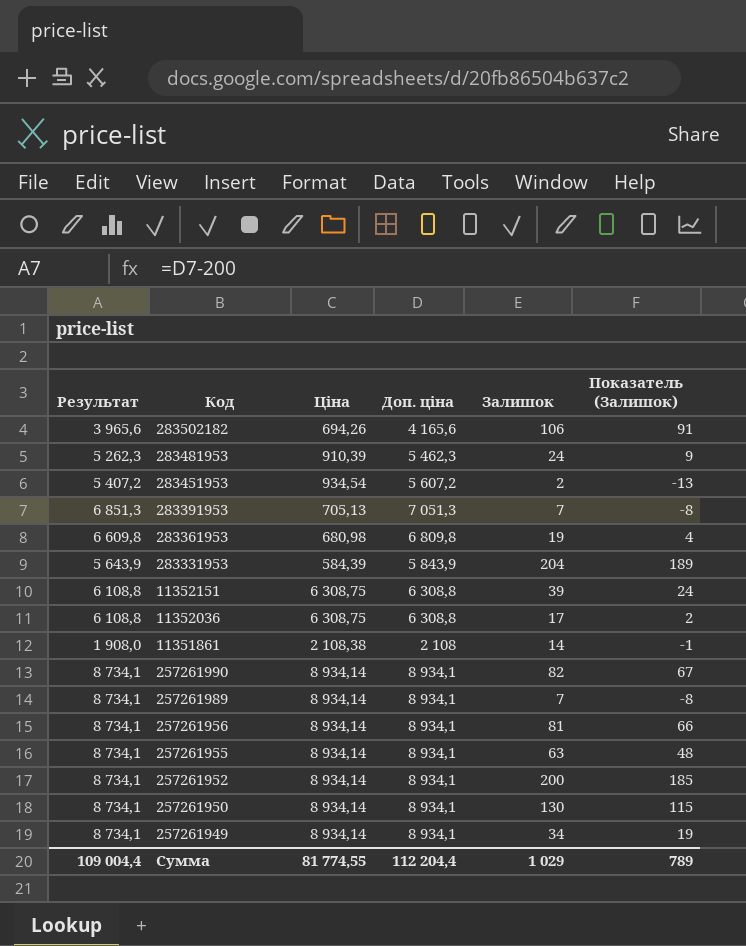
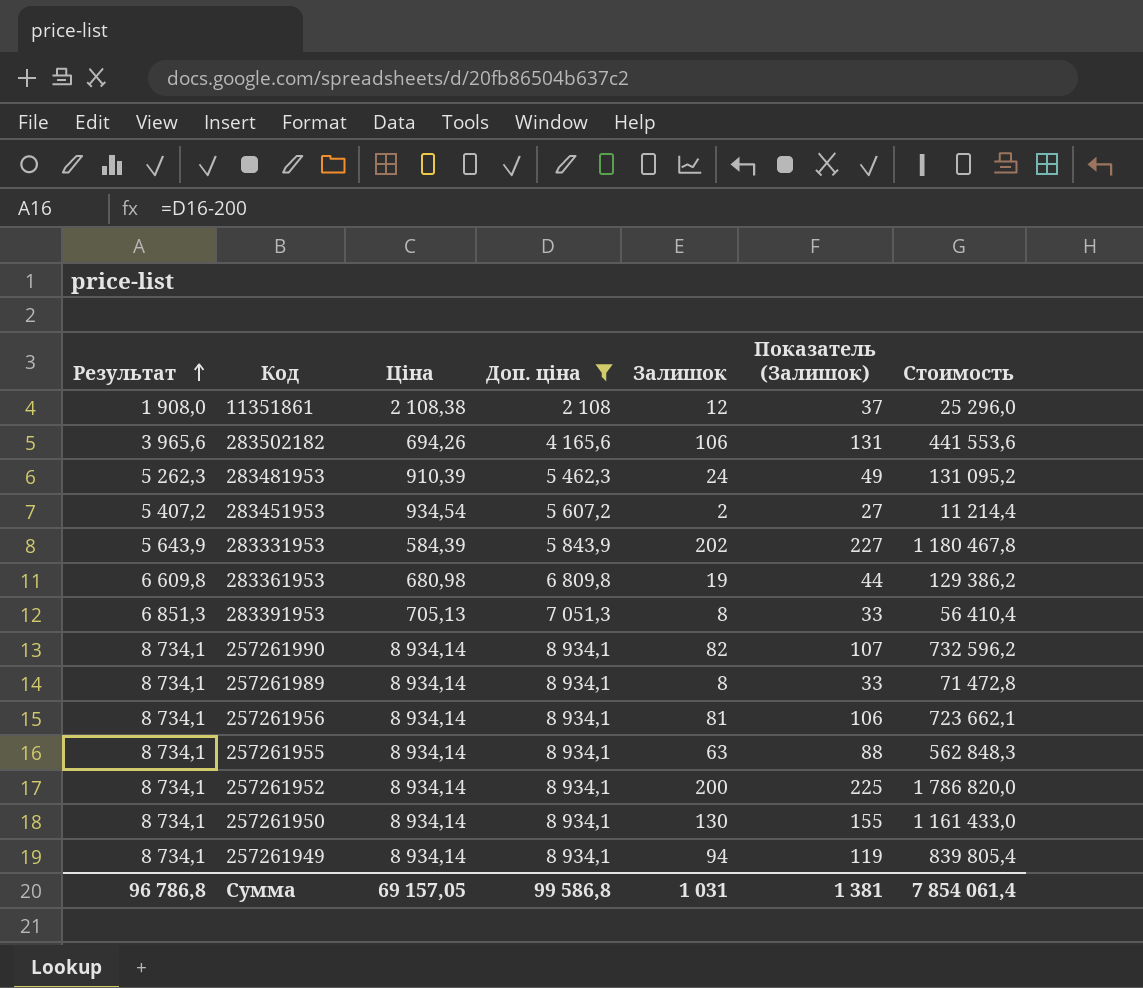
filter: none -> Доп. ціна != 6 308,8
row order: none -> Результат ascending
column Показатель (Залишок) | formula: [Залишок] - 15 -> [Залишок] + 25
column Стоимость | formula: none -> [Доп. ціна] * [Залишок]
11351861 | Залишок: 14 -> 12
283331953 | Залишок: 204 -> 202
283391953 | Залишок: 7 -> 8
257261989 | Залишок: 7 -> 8
257261949 | Залишок: 34 -> 94
Сумма | Результат: 109 004,4 -> 96 786,8
Сумма | Ціна: 81 774,55 -> 69 157,05
Сумма | Доп. ціна: 112 204,4 -> 99 586,8
Сумма | Залишок: 1 029 -> 1 031
Сумма | Показатель (Залишок): 789 -> 1 381

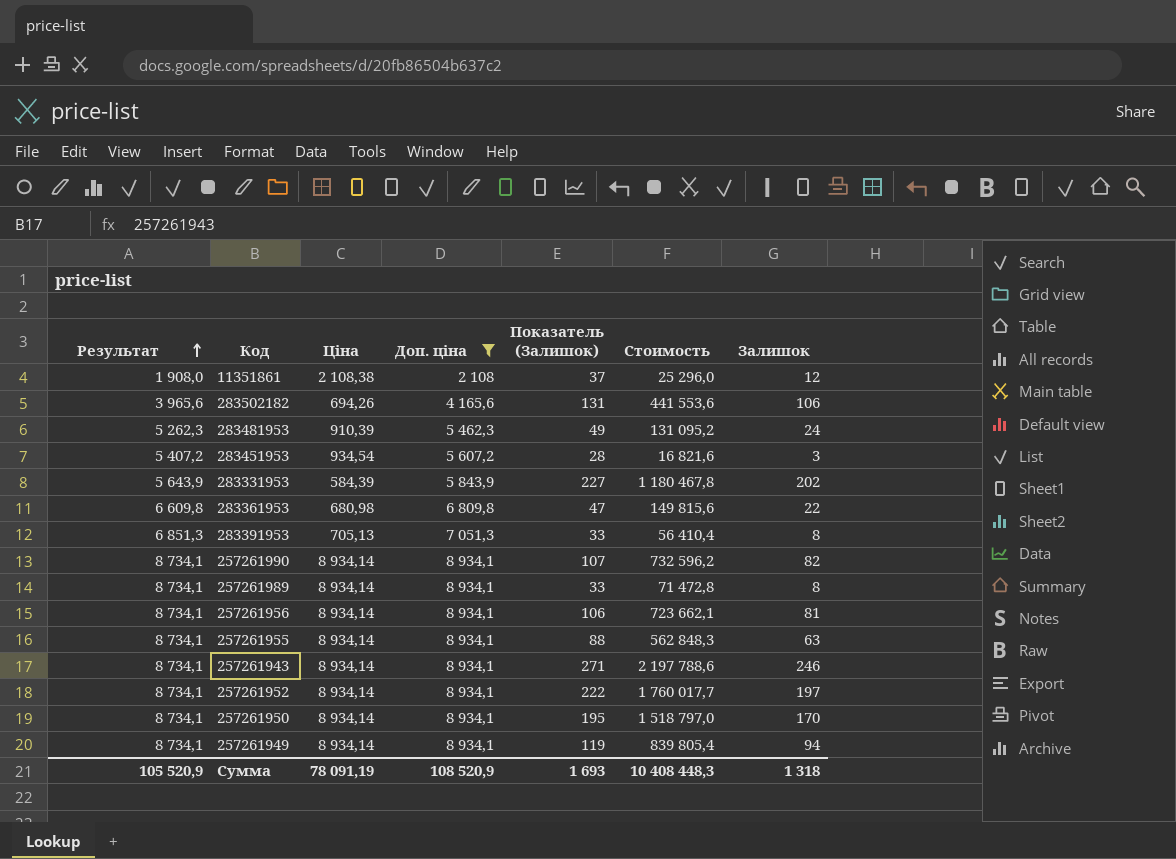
column Залишок | position: 5 -> 7
283451953 | Показатель (Залишок): 27 -> 28
283451953 | Стоимость: 11 214,4 -> 16 821,6
283451953 | Залишок: 2 -> 3
283361953 | Показатель (Залишок): 44 -> 47
283361953 | Стоимость: 129 386,2 -> 149 815,6
283361953 | Залишок: 19 -> 22
row 257261943: none -> 8 734,1 | 8 934,14 | 8 934,1 | 271 | 2 197 788,6 | 246
257261952 | Показатель (Залишок): 225 -> 222
257261952 | Стоимость: 1 786 820,0 -> 1 760 017,7
257261952 | Залишок: 200 -> 197
257261950 | Показатель (Залишок): 155 -> 195
257261950 | Стоимость: 1 161 433,0 -> 1 518 797,0
257261950 | Залишок: 130 -> 170
Сумма | Результат: 96 786,8 -> 105 520,9
Сумма | Ціна: 69 157,05 -> 78 091,19
Сумма | Доп. ціна: 99 586,8 -> 108 520,9
Сумма | Показатель (Залишок): 1 381 -> 1 693
Сумма | Стоимость: 7 854 061,4 -> 10 408 448,3
Сумма | Залишок: 1 031 -> 1 318

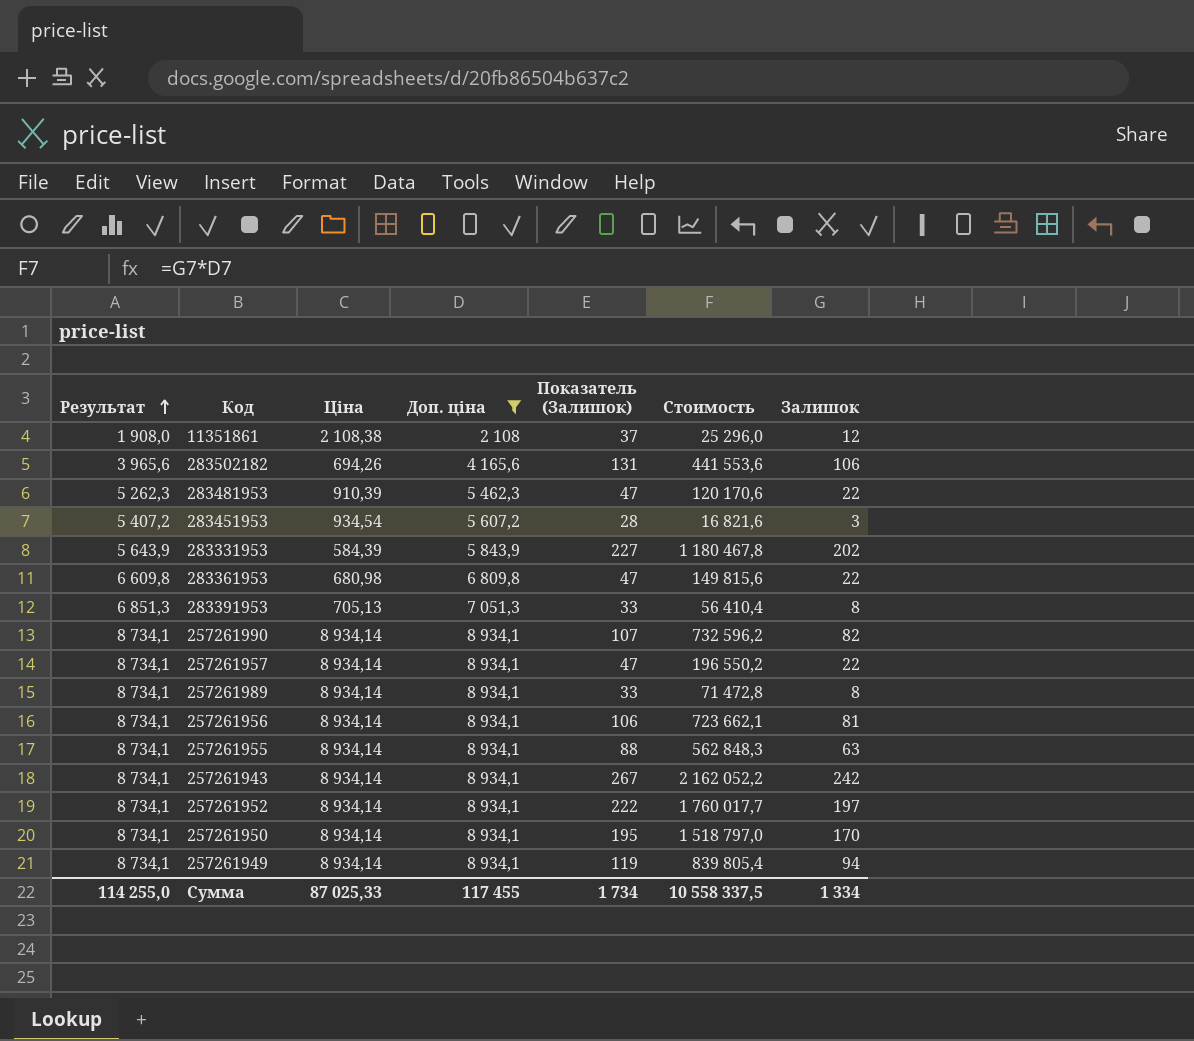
283481953 | Показатель (Залишок): 49 -> 47
283481953 | Стоимость: 131 095,2 -> 120 170,6
283481953 | Залишок: 24 -> 22
row 257261957: none -> 8 734,1 | 8 934,14 | 8 934,1 | 47 | 196 550,2 | 22
257261943 | Показатель (Залишок): 271 -> 267
257261943 | Стоимость: 2 197 788,6 -> 2 162 052,2
257261943 | Залишок: 246 -> 242
Сумма | Результат: 105 520,9 -> 114 255,0
Сумма | Ціна: 78 091,19 -> 87 025,33
Сумма | Доп. ціна: 108 520,9 -> 117 455
Сумма | Показатель (Залишок): 1 693 -> 1 734
Сумма | Стоимость: 10 408 448,3 -> 10 558 337,5
Сумма | Залишок: 1 318 -> 1 334

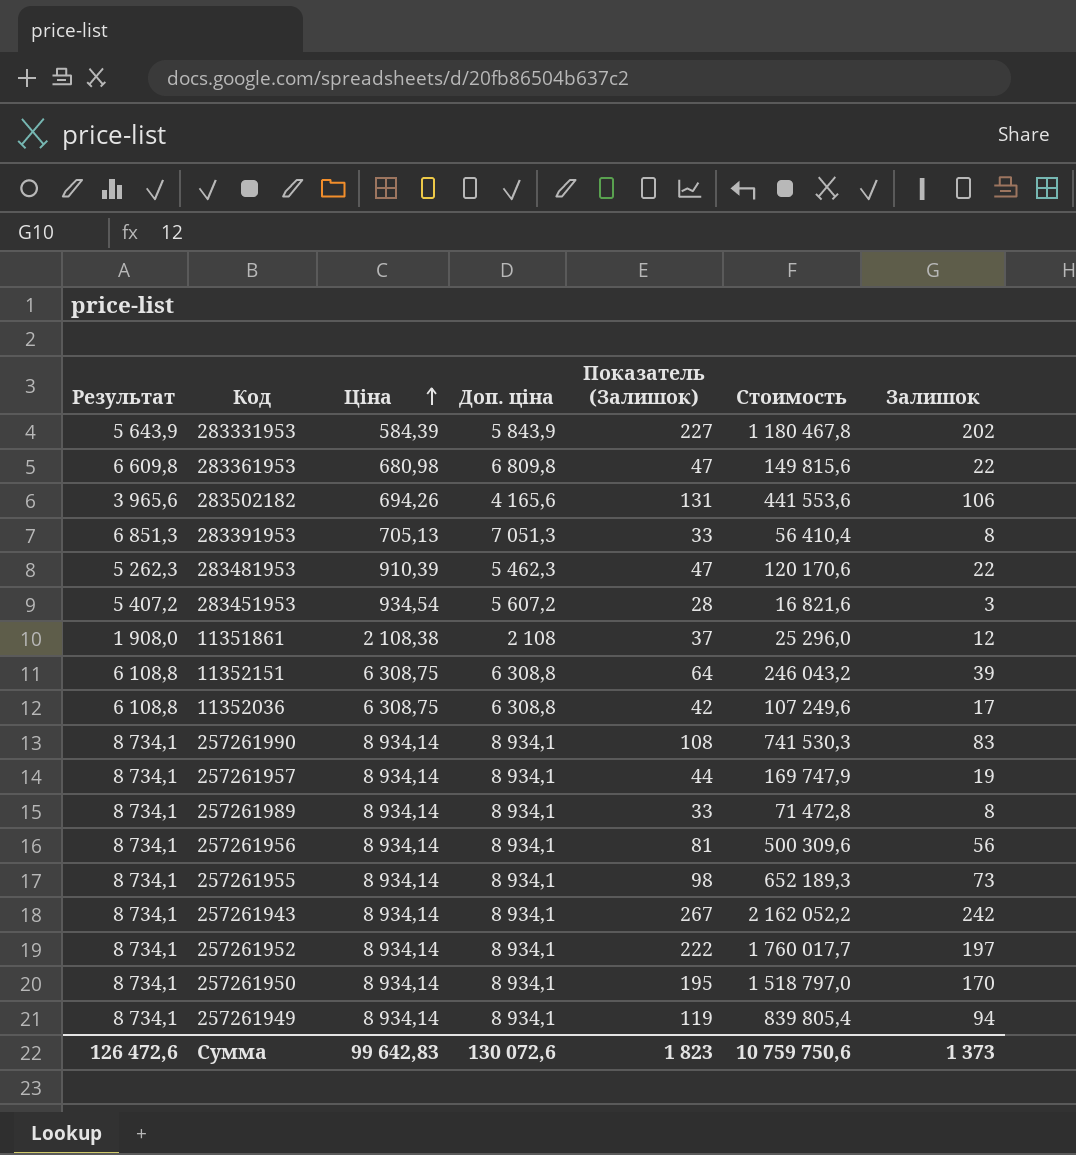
filter: Доп. ціна != 6 308,8 -> none
row order: Результат ascending -> Ціна ascending
257261990 | Показатель (Залишок): 107 -> 108
257261990 | Стоимость: 732 596,2 -> 741 530,3
257261990 | Залишок: 82 -> 83
257261957 | Показатель (Залишок): 47 -> 44
257261957 | Стоимость: 196 550,2 -> 169 747,9
257261957 | Залишок: 22 -> 19
257261956 | Показатель (Залишок): 106 -> 81
257261956 | Стоимость: 723 662,1 -> 500 309,6
257261956 | Залишок: 81 -> 56
257261955 | Показатель (Залишок): 88 -> 98
257261955 | Стоимость: 562 848,3 -> 652 189,3
257261955 | Залишок: 63 -> 73
Сумма | Результат: 114 255,0 -> 126 472,6
Сумма | Ціна: 87 025,33 -> 99 642,83
Сумма | Доп. ціна: 117 455 -> 130 072,6
Сумма | Показатель (Залишок): 1 734 -> 1 823
Сумма | Стоимость: 10 558 337,5 -> 10 759 750,6
Сумма | Залишок: 1 334 -> 1 373

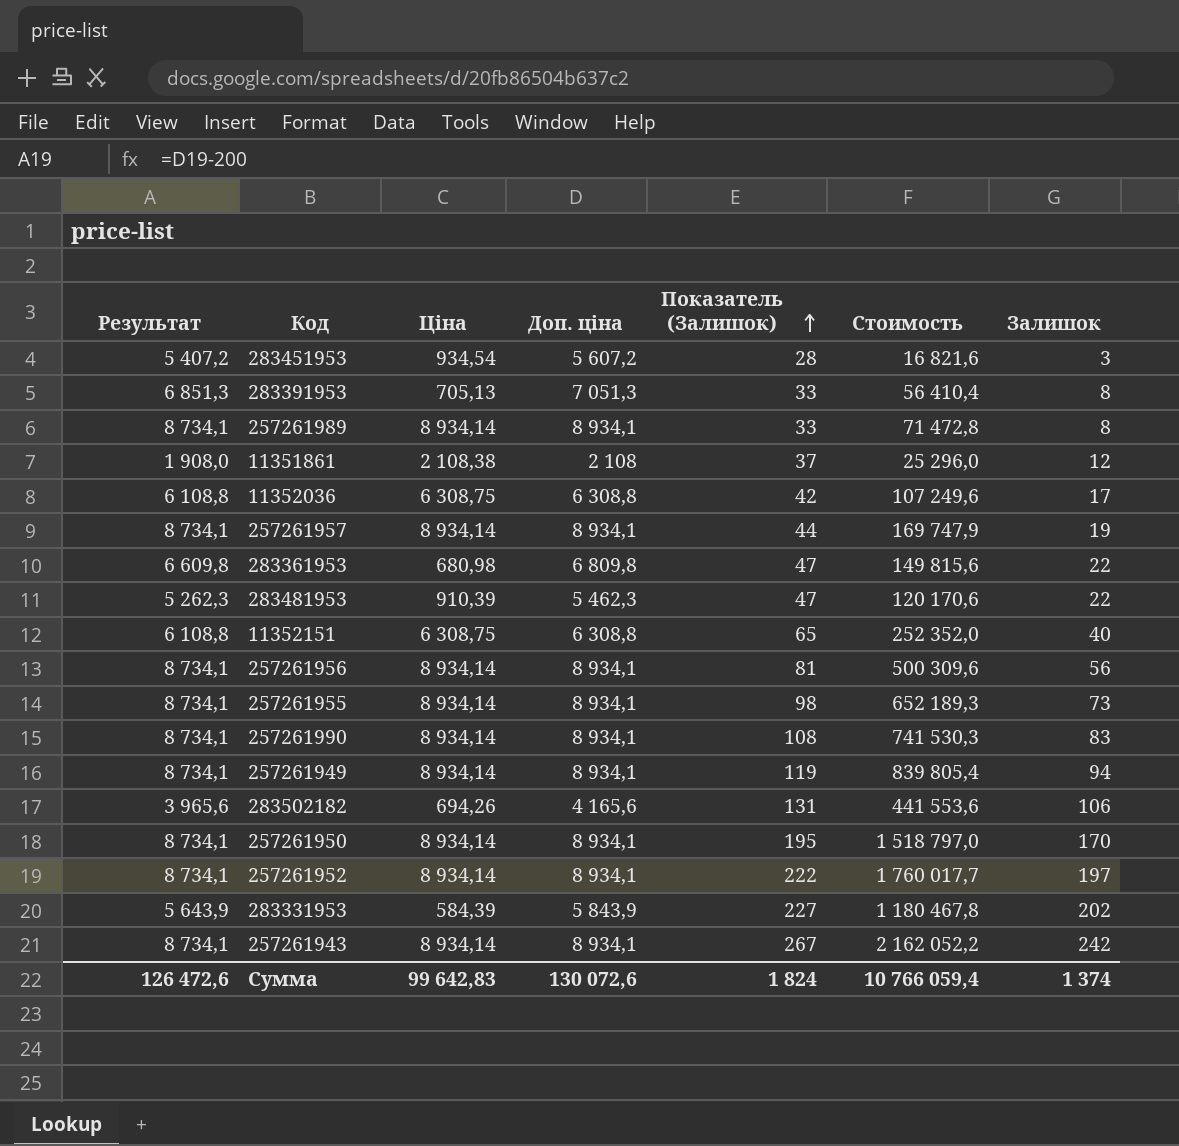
row order: Ціна ascending -> Показатель (Залишок) ascending
11352151 | Показатель (Залишок): 64 -> 65
11352151 | Стоимость: 246 043,2 -> 252 352,0
11352151 | Залишок: 39 -> 40
Сумма | Показатель (Залишок): 1 823 -> 1 824
Сумма | Стоимость: 10 759 750,6 -> 10 766 059,4
Сумма | Залишок: 1 373 -> 1 374

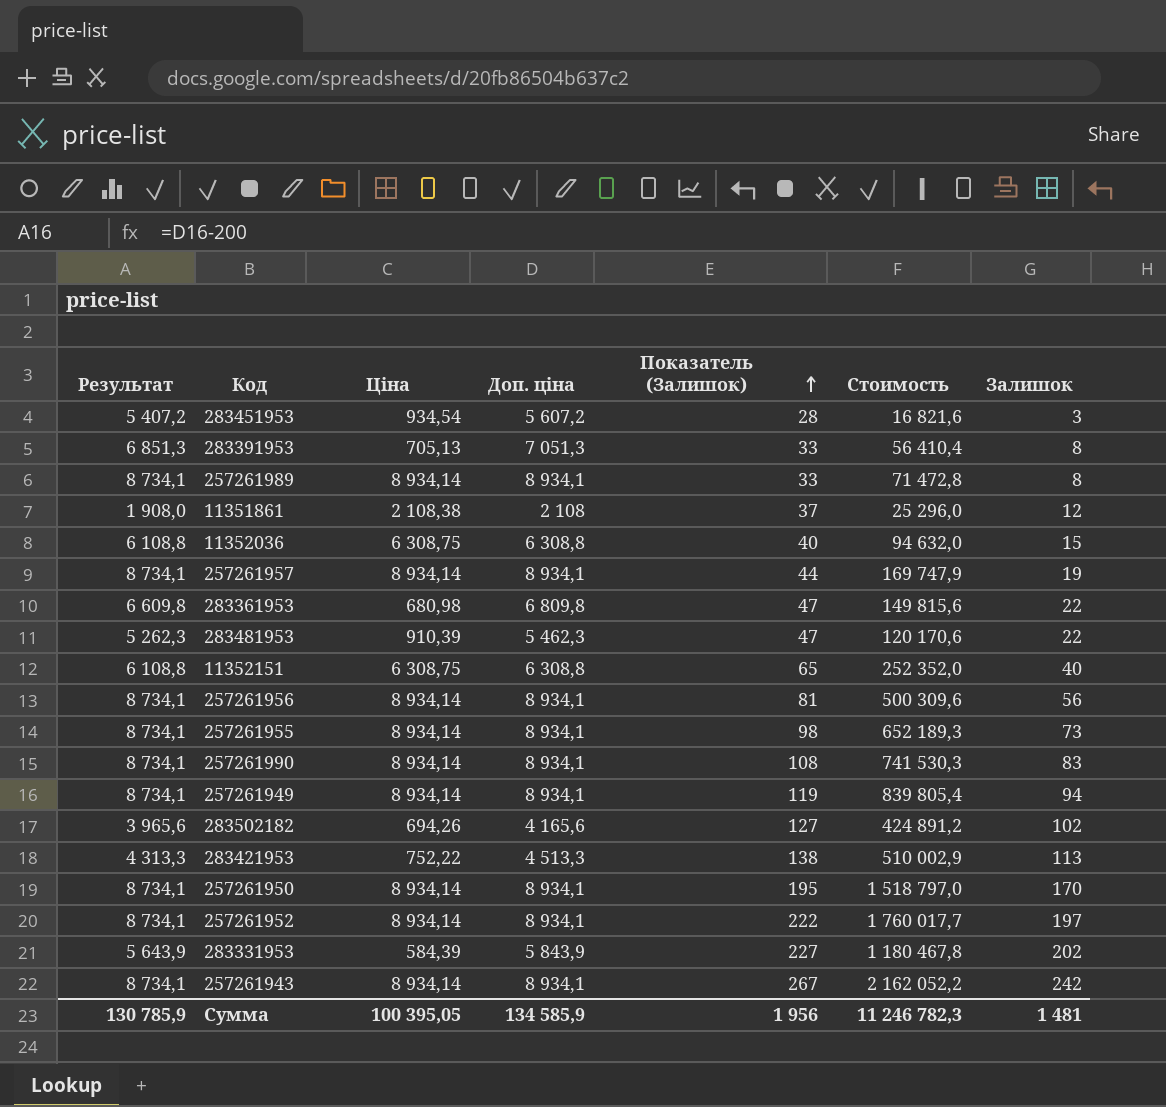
11352036 | Показатель (Залишок): 42 -> 40
11352036 | Стоимость: 107 249,6 -> 94 632,0
11352036 | Залишок: 17 -> 15
283502182 | Показатель (Залишок): 131 -> 127
283502182 | Стоимость: 441 553,6 -> 424 891,2
283502182 | Залишок: 106 -> 102
row 283421953: none -> 4 313,3 | 752,22 | 4 513,3 | 138 | 510 002,9 | 113
Сумма | Результат: 126 472,6 -> 130 785,9
Сумма | Ціна: 99 642,83 -> 100 395,05
Сумма | Доп. ціна: 130 072,6 -> 134 585,9
Сумма | Показатель (Залишок): 1 824 -> 1 956
Сумма | Стоимость: 10 766 059,4 -> 11 246 782,3
Сумма | Залишок: 1 374 -> 1 481

